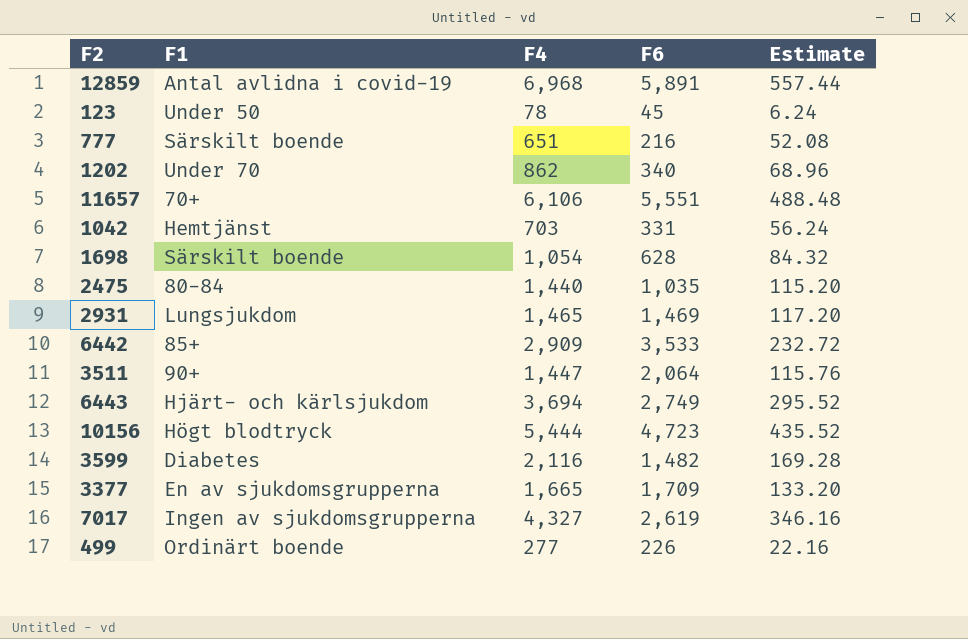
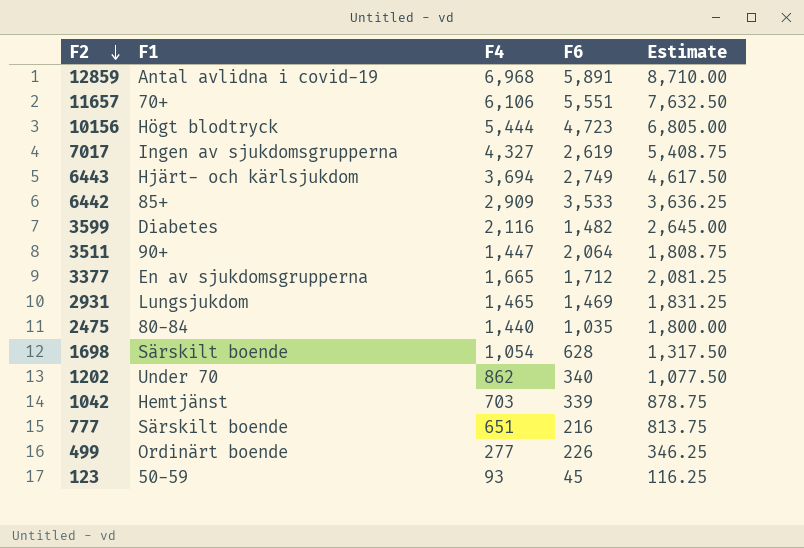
row order: none -> F2 descending
column Estimate | formula: [F4] * 0.08 -> [F4] * 1.25
3377 | F6: 1,709 -> 1,712
1042 | F6: 331 -> 339
123 | F1: Under 50 -> 50-59
123 | F4: 78 -> 93

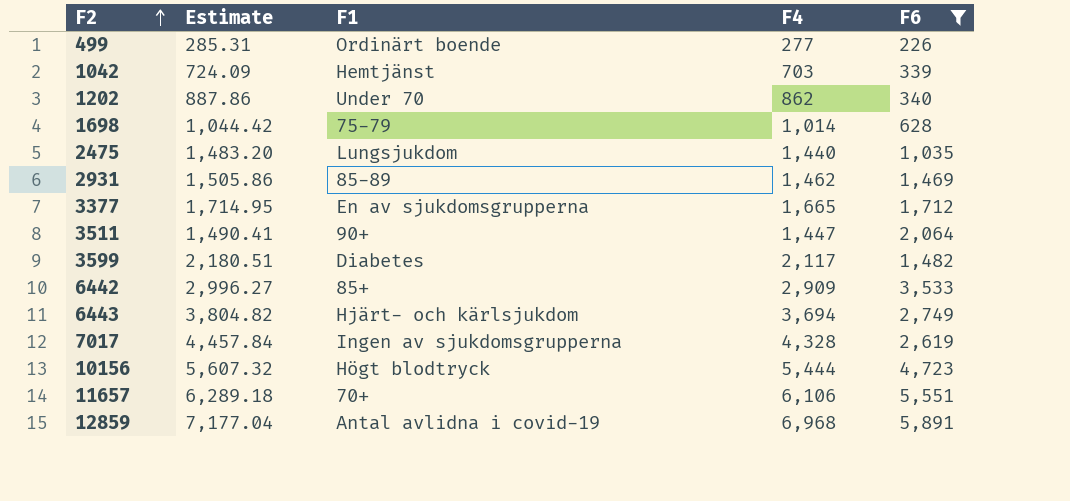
filter: none -> F6 >= 226
row order: F2 descending -> F2 ascending
column Estimate | formula: [F4] * 1.25 -> [F4] * 1.03
column Estimate | position: 5 -> 2
1698 | F1: Särskilt boende -> 75-79
1698 | F4: 1,054 -> 1,014
2475 | F1: 80-84 -> Lungsjukdom
2931 | F1: Lungsjukdom -> 85-89
2931 | F4: 1,465 -> 1,462
3599 | F4: 2,116 -> 2,117
7017 | F4: 4,327 -> 4,328

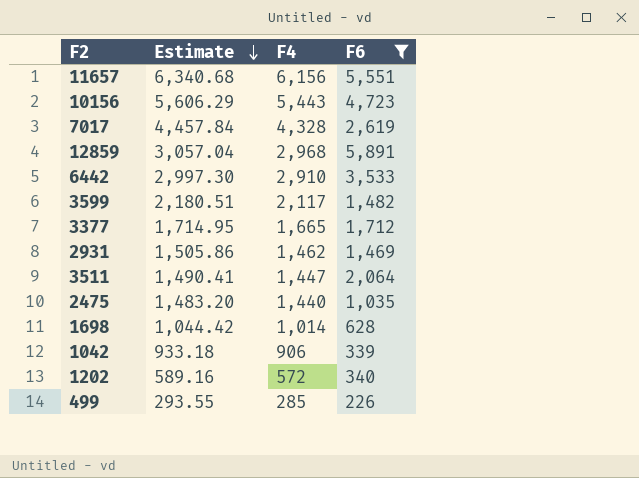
row order: F2 ascending -> Estimate descending
column F1 | position: 3 -> none
row 6443: 3,804.82 | Hjärt- och kärlsjukdom | 3,694 | 2,749 -> none
11657 | Estimate: 6,289.18 -> 6,340.68
11657 | F4: 6,106 -> 6,156
10156 | Estimate: 5,607.32 -> 5,606.29
10156 | F4: 5,444 -> 5,443
12859 | Estimate: 7,177.04 -> 3,057.04
12859 | F4: 6,968 -> 2,968
6442 | Estimate: 2,996.27 -> 2,997.30
6442 | F4: 2,909 -> 2,910
1042 | Estimate: 724.09 -> 933.18
1042 | F4: 703 -> 906
1202 | Estimate: 887.86 -> 589.16
1202 | F4: 862 -> 572
499 | Estimate: 285.31 -> 293.55
499 | F4: 277 -> 285

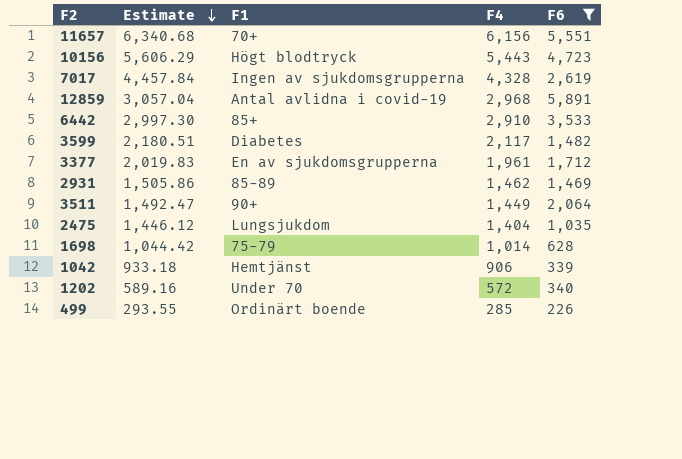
column F1 | position: none -> 3
3377 | Estimate: 1,714.95 -> 2,019.83
3377 | F4: 1,665 -> 1,961
3511 | Estimate: 1,490.41 -> 1,492.47
3511 | F4: 1,447 -> 1,449
2475 | Estimate: 1,483.20 -> 1,446.12
2475 | F4: 1,440 -> 1,404

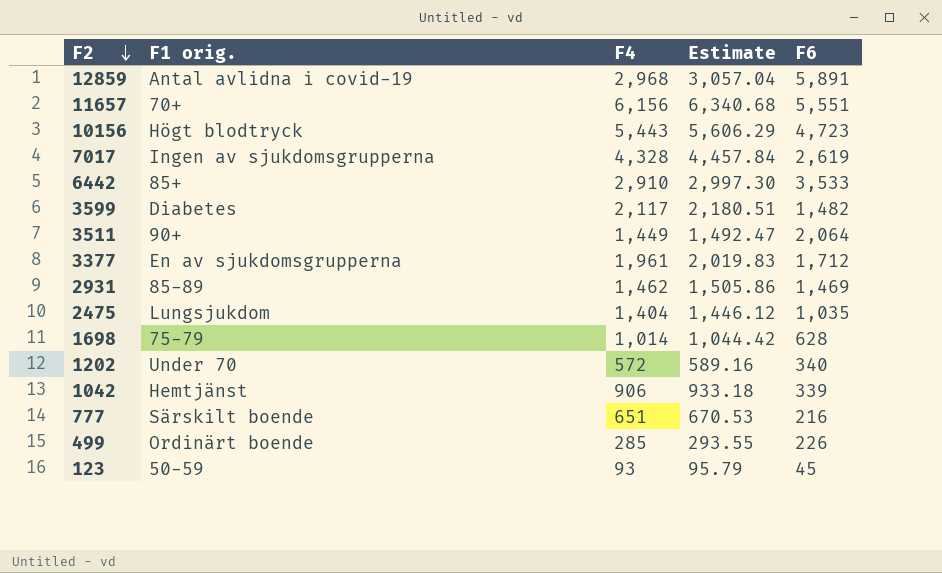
filter: F6 >= 226 -> none
row order: Estimate descending -> F2 descending
column name: F1 -> F1 orig.
column Estimate | position: 2 -> 4

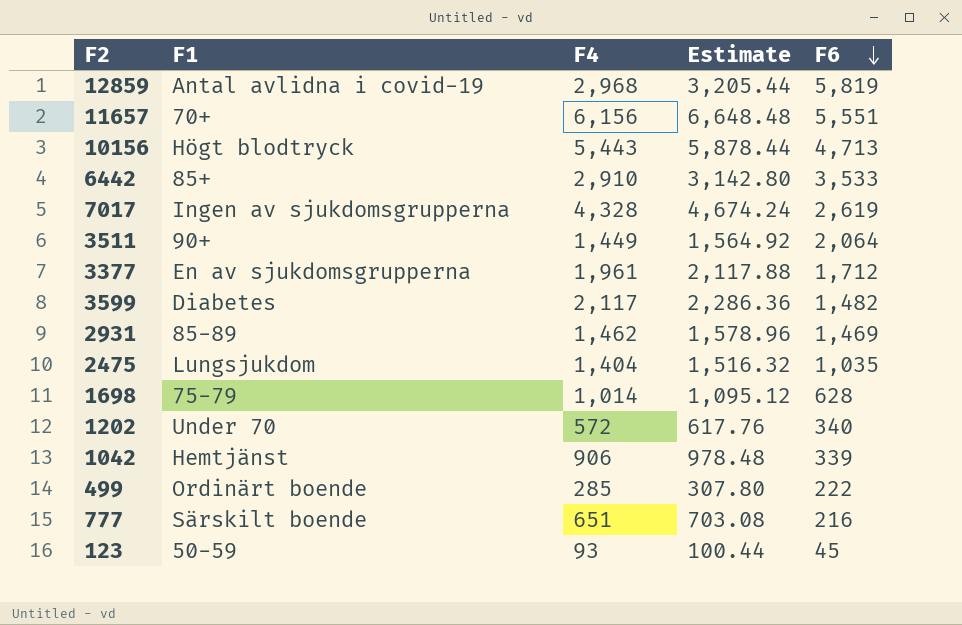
row order: F2 descending -> F6 descending
column name: F1 orig. -> F1
column Estimate | formula: [F4] * 1.03 -> [F4] * 1.08
12859 | F6: 5,891 -> 5,819
10156 | F6: 4,723 -> 4,713
499 | F6: 226 -> 222

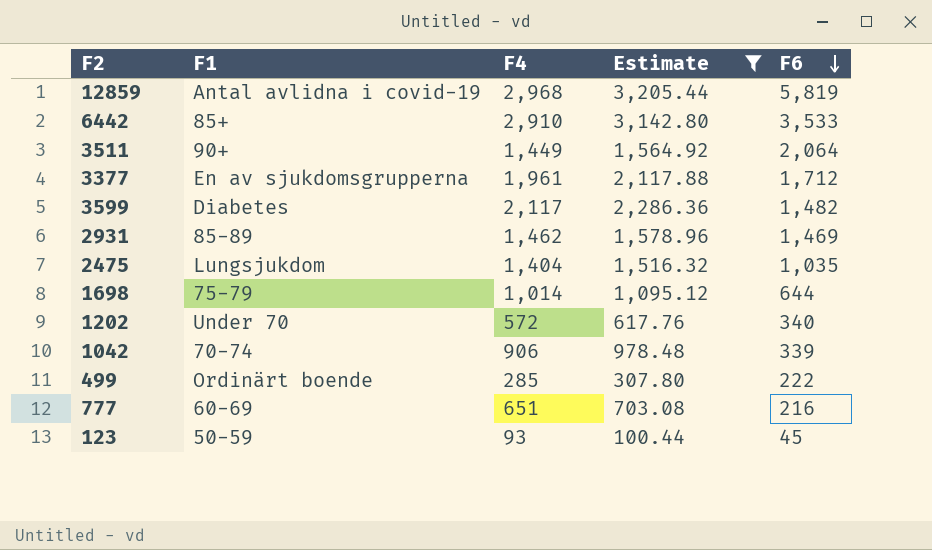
filter: none -> Estimate <= 3,205.44
1698 | F6: 628 -> 644
1042 | F1: Hemtjänst -> 70-74
777 | F1: Särskilt boende -> 60-69

